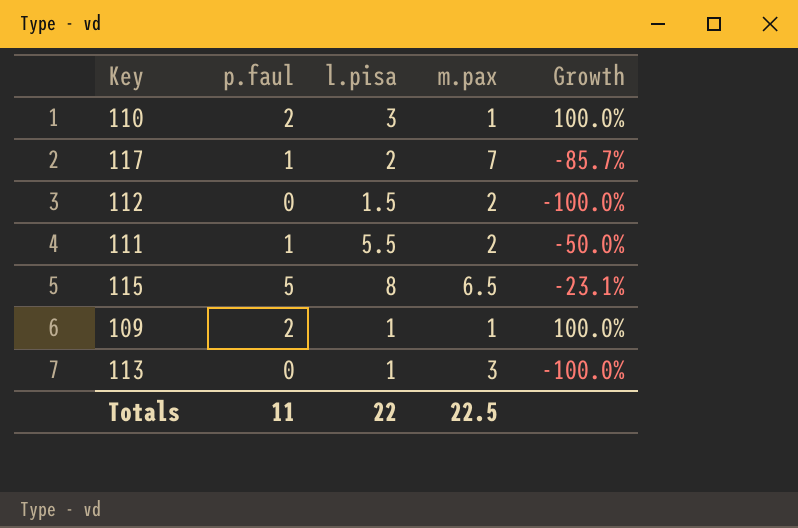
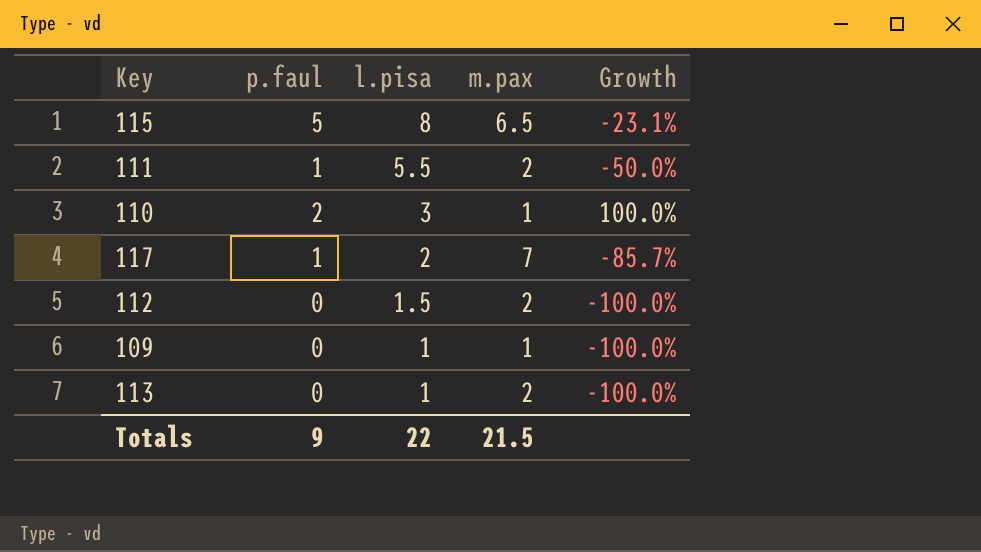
row order: none -> l.pisa descending
109 | p.faul: 2 -> 0
109 | Growth: 100.0% -> -100.0%
113 | m.pax: 3 -> 2
Totals | p.faul: 11 -> 9
Totals | m.pax: 22.5 -> 21.5

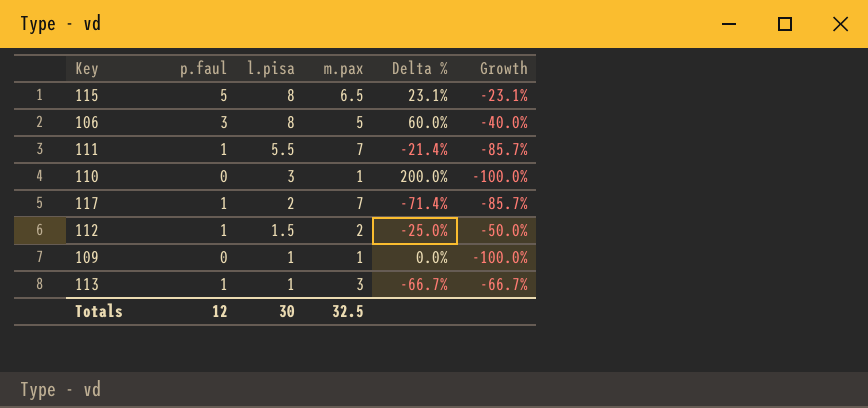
column Delta % | formula: none -> ([l.pisa] - [m.pax]) / [m.pax]
row 106: none -> 3 | 8 | 5 | 60.0% | -40.0%
111 | m.pax: 2 -> 7
111 | Growth: -50.0% -> -85.7%
110 | p.faul: 2 -> 0
110 | Growth: 100.0% -> -100.0%
112 | p.faul: 0 -> 1
112 | Growth: -100.0% -> -50.0%
113 | p.faul: 0 -> 1
113 | m.pax: 2 -> 3
113 | Growth: -100.0% -> -66.7%
Totals | p.faul: 9 -> 12
Totals | l.pisa: 22 -> 30
Totals | m.pax: 21.5 -> 32.5

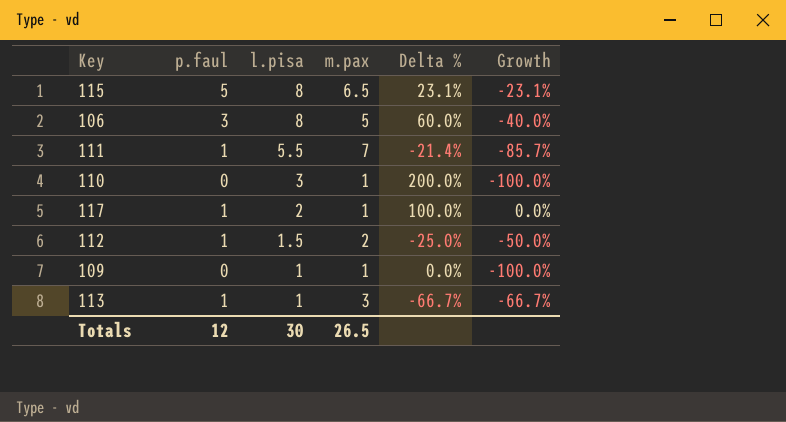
117 | m.pax: 7 -> 1
117 | Delta %: -71.4% -> 100.0%
117 | Growth: -85.7% -> 0.0%
Totals | m.pax: 32.5 -> 26.5

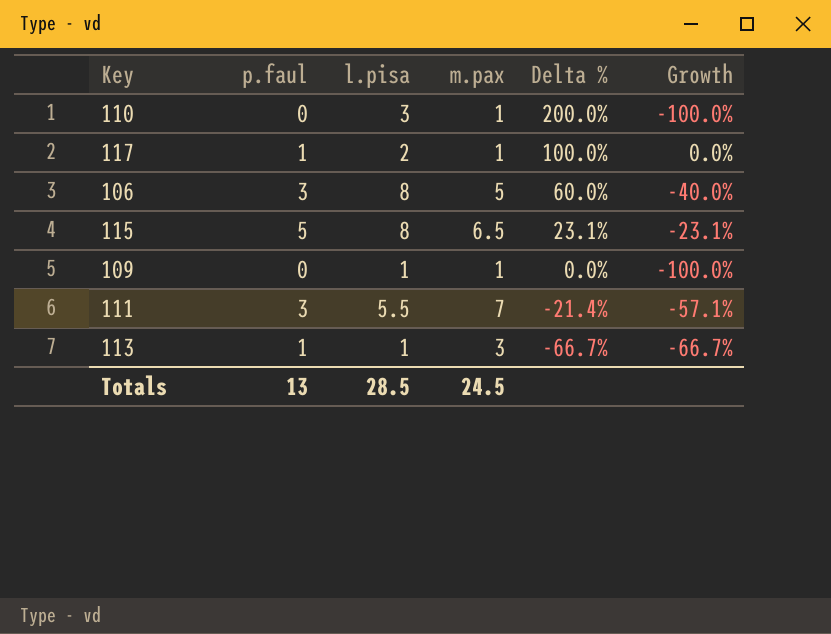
row order: l.pisa descending -> Delta % descending
row 112: 1 | 1.5 | 2 | -25.0% | -50.0% -> none
111 | p.faul: 1 -> 3
111 | Growth: -85.7% -> -57.1%
Totals | p.faul: 12 -> 13
Totals | l.pisa: 30 -> 28.5
Totals | m.pax: 26.5 -> 24.5

